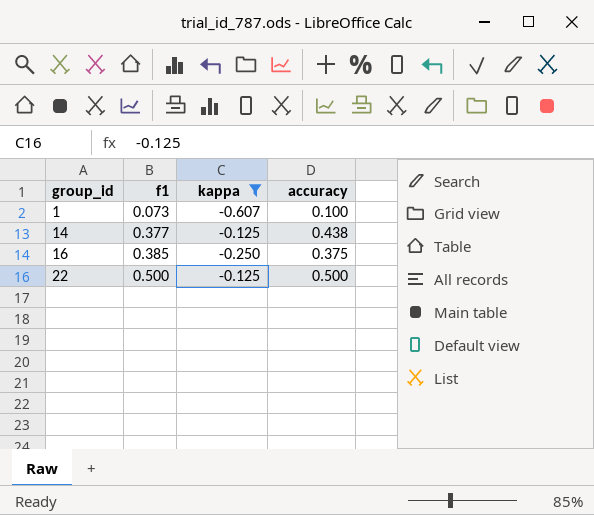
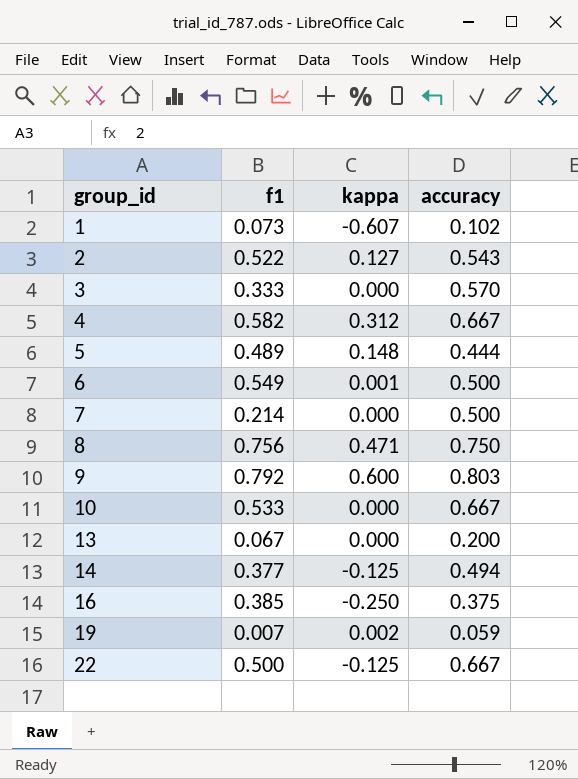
filter: kappa <= -0.125 -> none
1 | accuracy: 0.100 -> 0.102
14 | accuracy: 0.438 -> 0.494
22 | accuracy: 0.500 -> 0.667

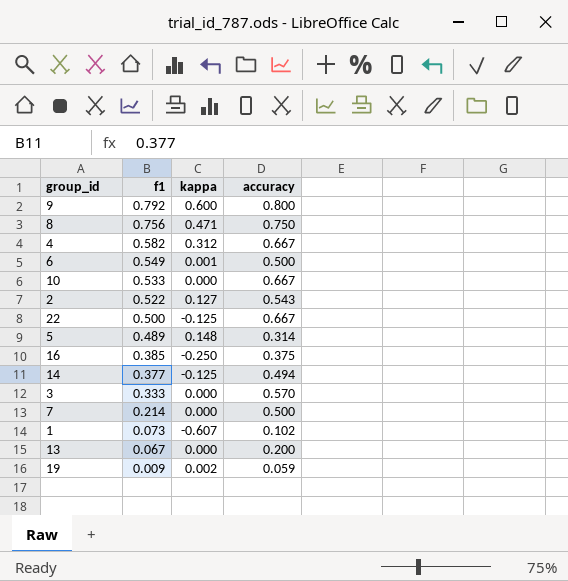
row order: group_id ascending -> f1 descending
9 | accuracy: 0.803 -> 0.800
5 | accuracy: 0.444 -> 0.314
19 | f1: 0.007 -> 0.009

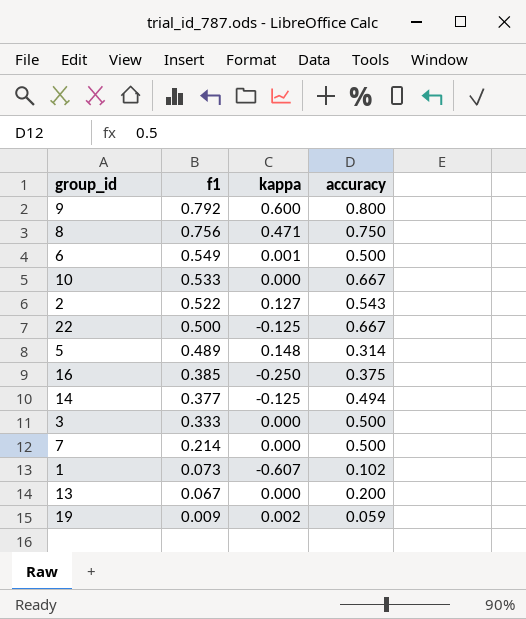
row 4: 0.582 | 0.312 | 0.667 -> none
3 | accuracy: 0.570 -> 0.500

